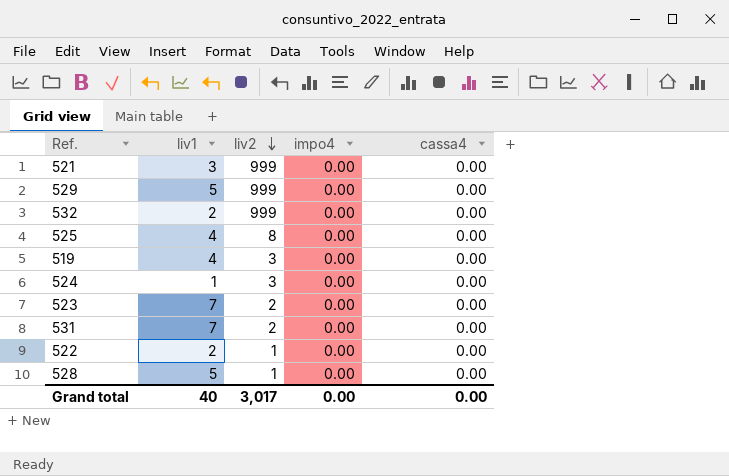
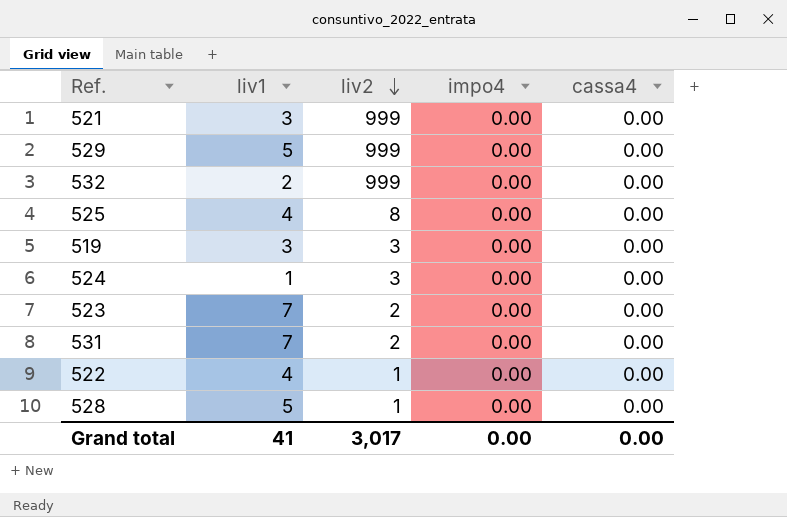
519 | liv1: 4 -> 3
522 | liv1: 2 -> 4
Grand total | liv1: 40 -> 41

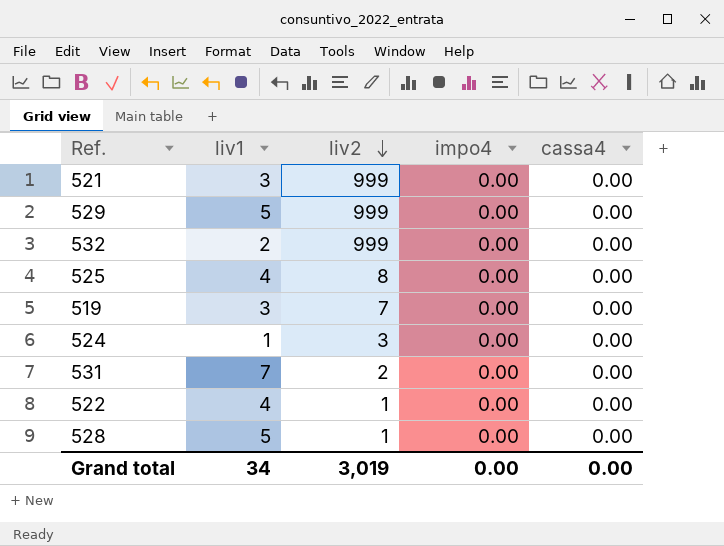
row 523: 7 | 2 | 0.00 | 0.00 -> none
519 | liv2: 3 -> 7
Grand total | liv1: 41 -> 34
Grand total | liv2: 3,017 -> 3,019

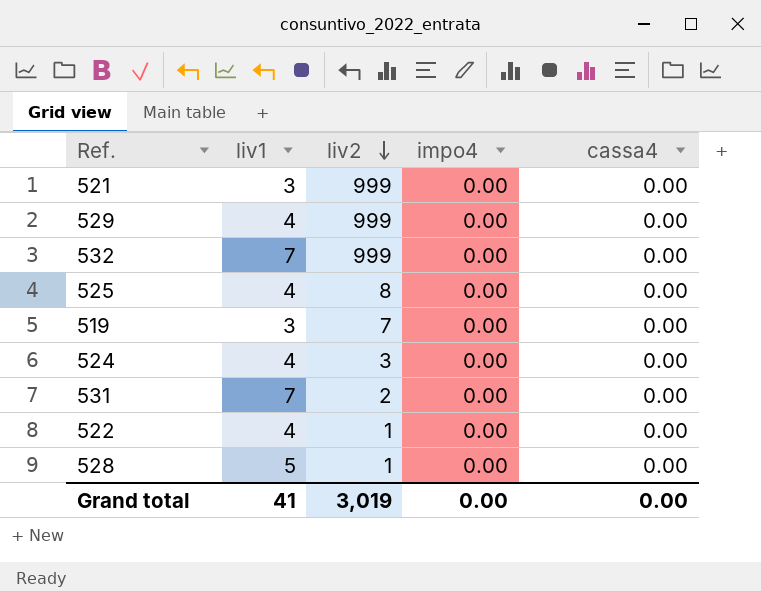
529 | liv1: 5 -> 4
532 | liv1: 2 -> 7
524 | liv1: 1 -> 4
Grand total | liv1: 34 -> 41

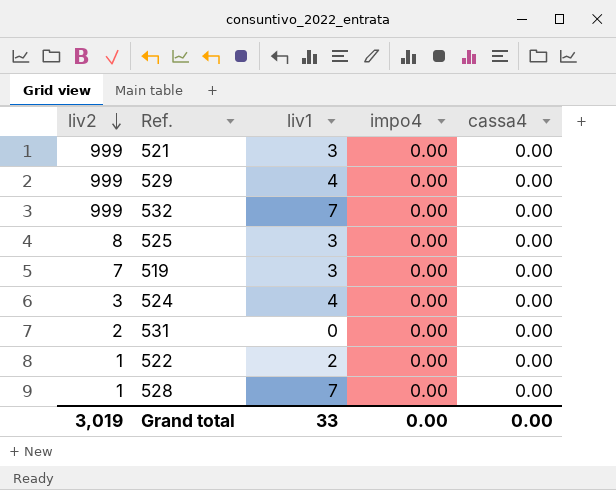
column liv2 | position: 3 -> 1
525 | liv1: 4 -> 3
531 | liv1: 7 -> 0
522 | liv1: 4 -> 2
528 | liv1: 5 -> 7
Grand total | liv1: 41 -> 33

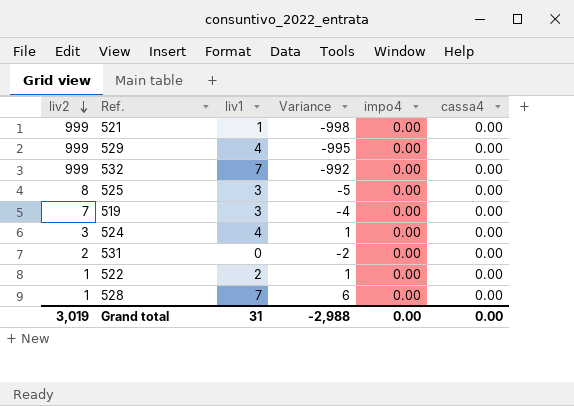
column Variance | formula: none -> [liv1] - [liv2]
521 | liv1: 3 -> 1
Grand total | liv1: 33 -> 31

